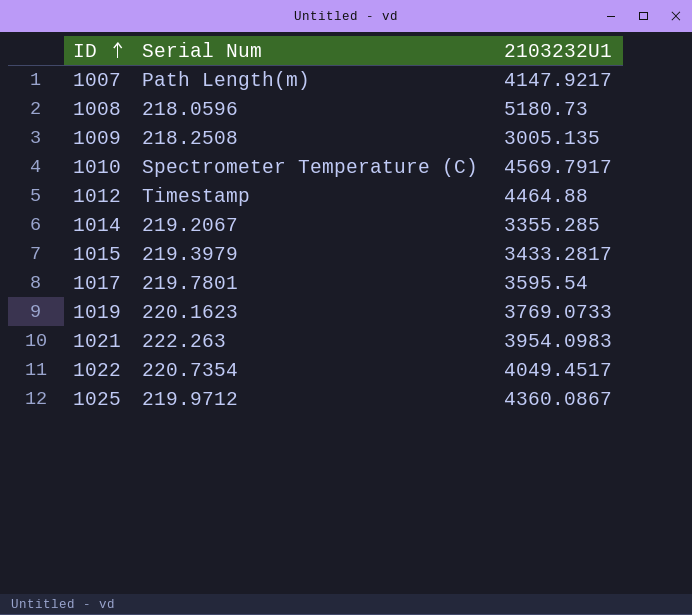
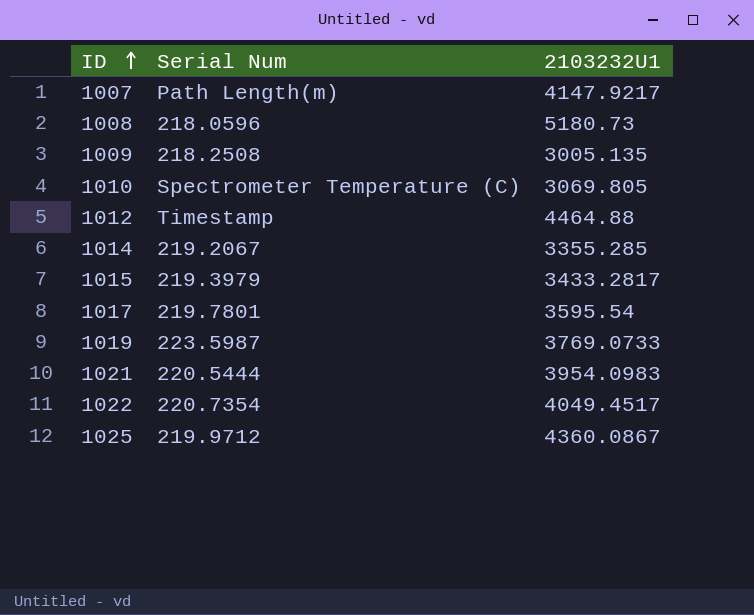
1010 | 2103232U1: 4569.7917 -> 3069.805
1019 | Serial Num: 220.1623 -> 223.5987
1021 | Serial Num: 222.263 -> 220.5444

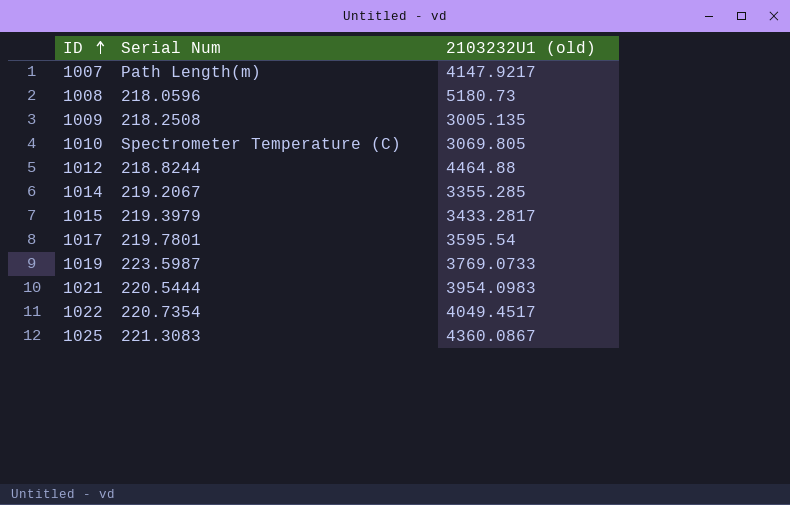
column name: 2103232U1 -> 2103232U1 (old)
1012 | Serial Num: Timestamp -> 218.8244
1025 | Serial Num: 219.9712 -> 221.3083

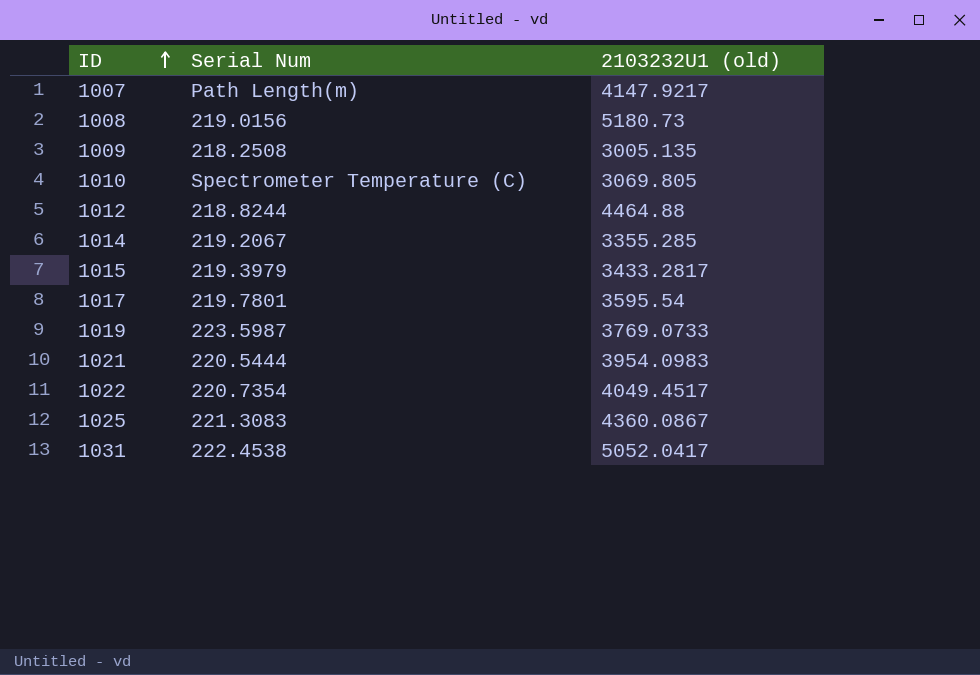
1008 | Serial Num: 218.0596 -> 219.0156
row 1031: none -> 222.4538 | 5052.0417

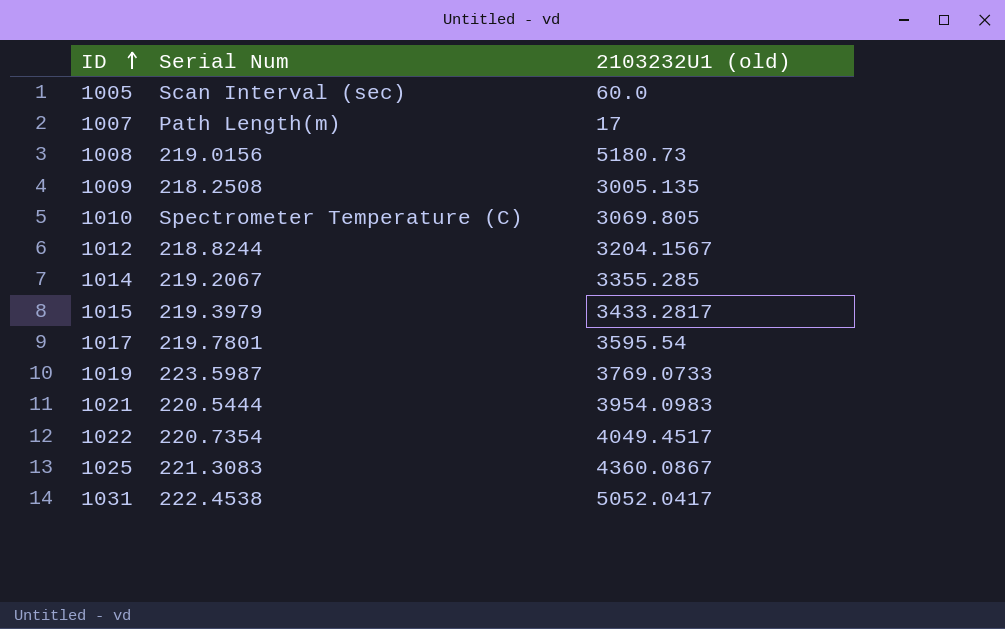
row 1005: none -> Scan Interval (sec) | 60.0
1007 | 2103232U1 (old): 4147.9217 -> 17
1012 | 2103232U1 (old): 4464.88 -> 3204.1567

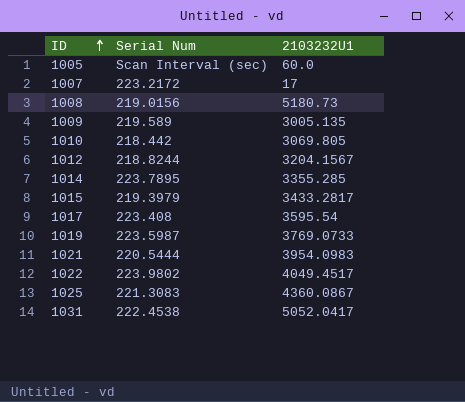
column name: 2103232U1 (old) -> 2103232U1
1007 | Serial Num: Path Length(m) -> 223.2172
1009 | Serial Num: 218.2508 -> 219.589
1010 | Serial Num: Spectrometer Temperature (C) -> 218.442
1014 | Serial Num: 219.2067 -> 223.7895
1017 | Serial Num: 219.7801 -> 223.408
1022 | Serial Num: 220.7354 -> 223.9802

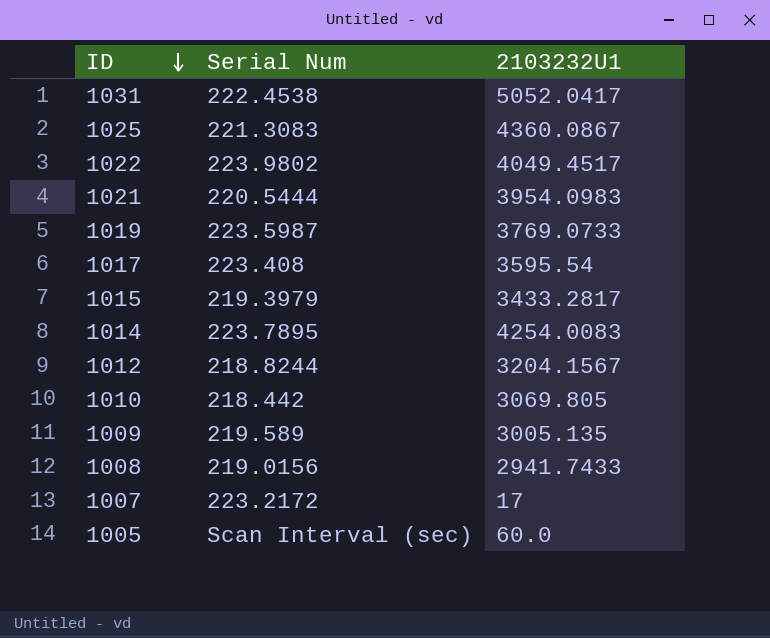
row order: ID ascending -> ID descending
1014 | 2103232U1: 3355.285 -> 4254.0083
1008 | 2103232U1: 5180.73 -> 2941.7433

